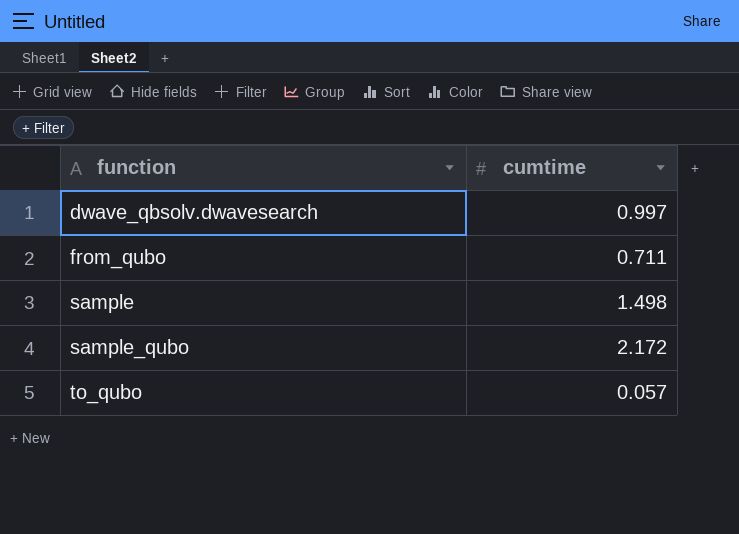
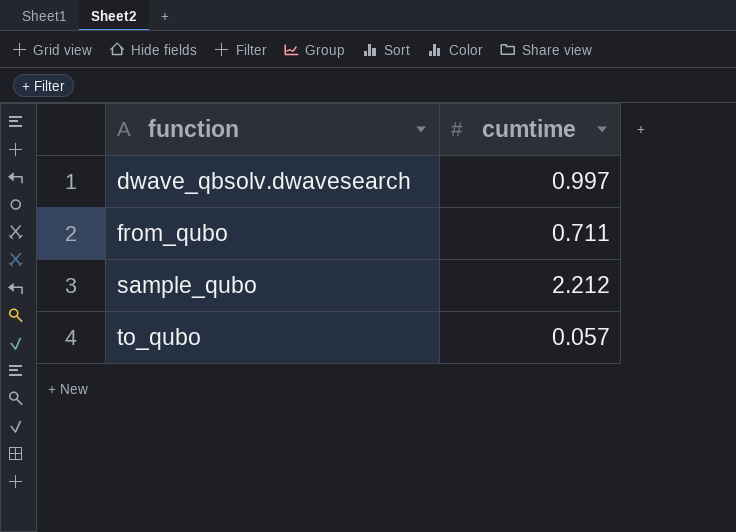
row sample: 1.498 -> none
sample_qubo | cumtime: 2.172 -> 2.212

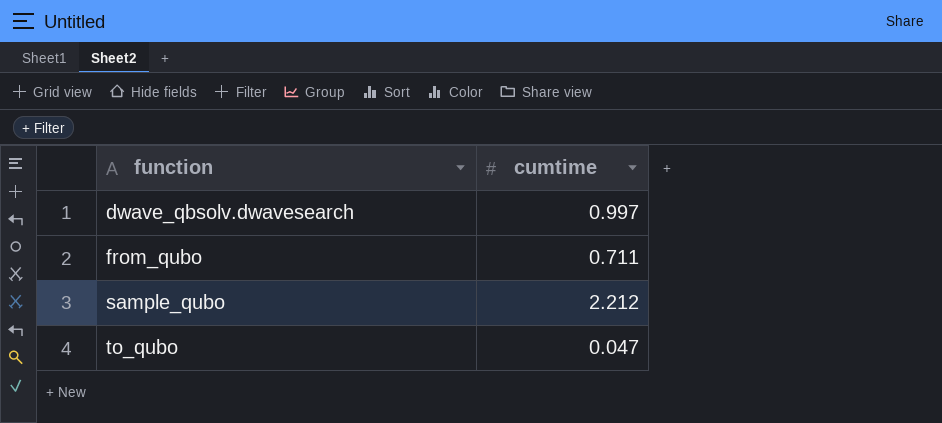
to_qubo | cumtime: 0.057 -> 0.047

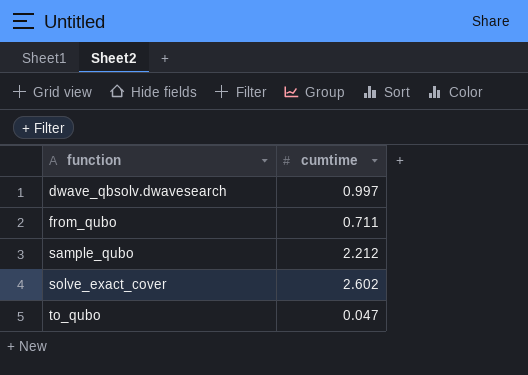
row solve_exact_cover: none -> 2.602

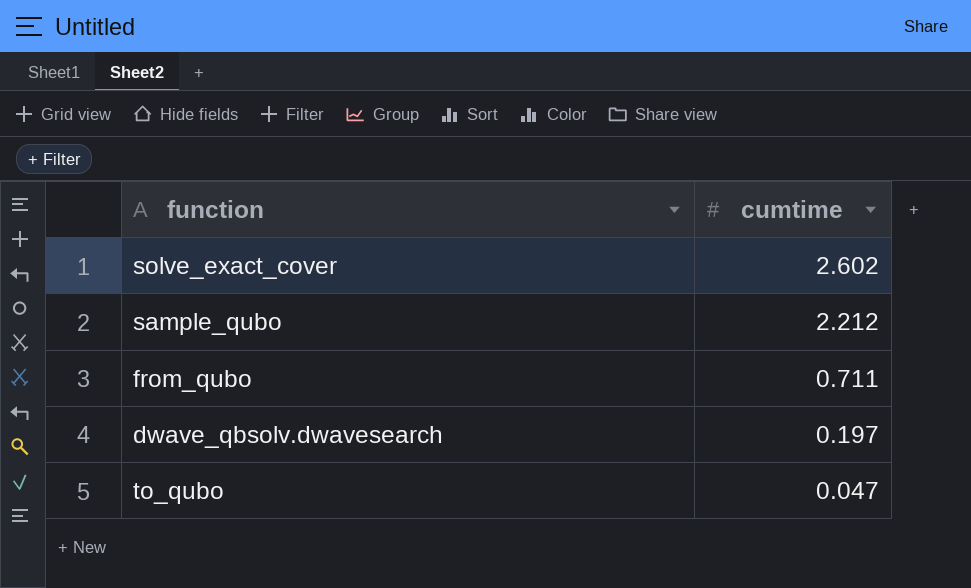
row order: function ascending -> cumtime descending
dwave_qbsolv.dwavesearch | cumtime: 0.997 -> 0.197

